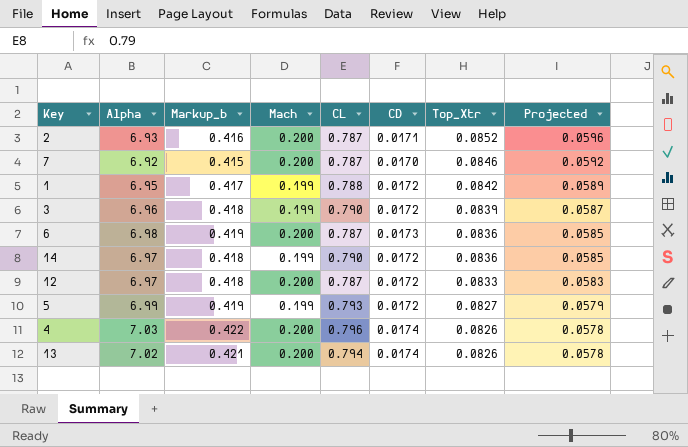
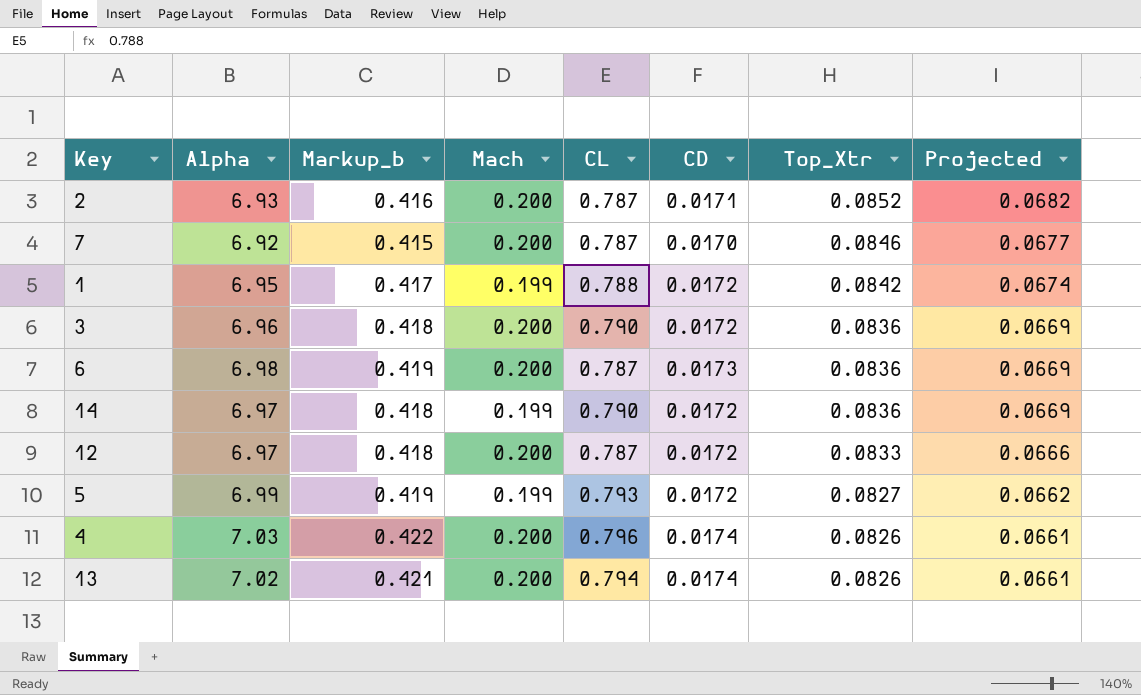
column Projected | formula: [Top_Xtr] * 0.7 -> [Top_Xtr] * 0.8
3 | Mach: 0.199 -> 0.200
3 | Top_Xtr: 0.0839 -> 0.0836

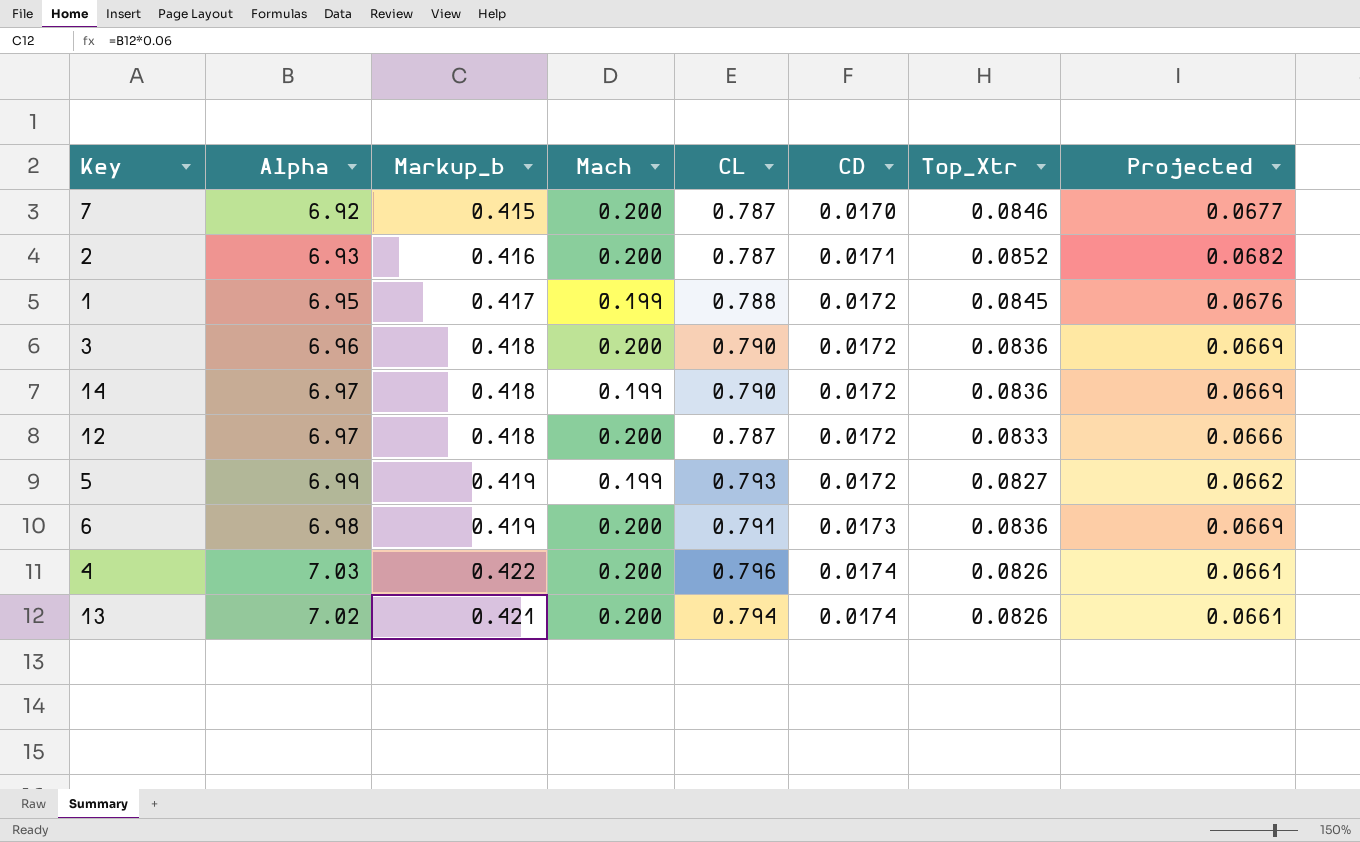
row order: Top_Xtr descending -> CD ascending
1 | Top_Xtr: 0.0842 -> 0.0845
1 | Projected: 0.0674 -> 0.0676
6 | CL: 0.787 -> 0.791

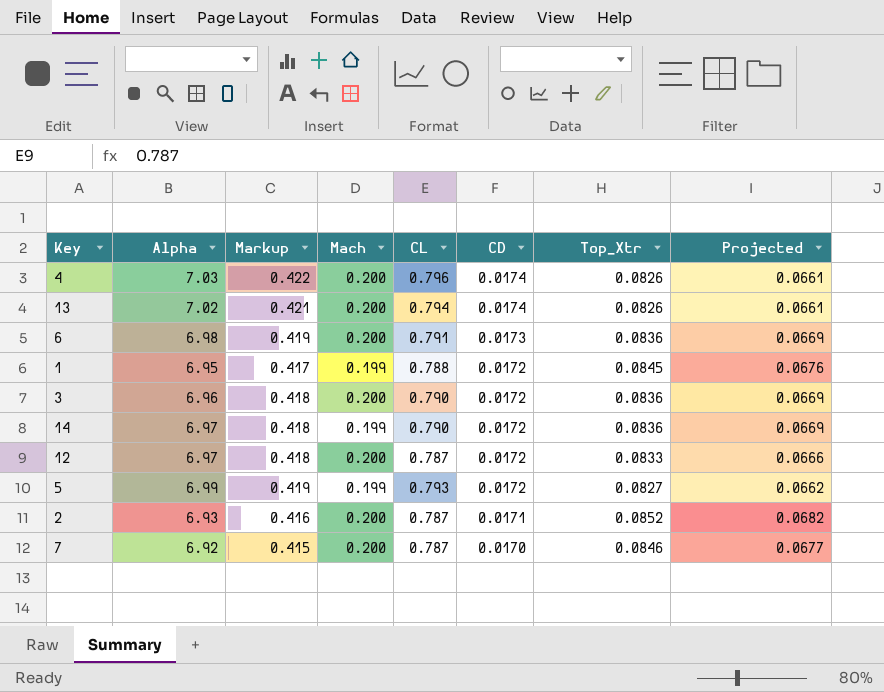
row order: CD ascending -> CD descending
column name: Markup_b -> Markup

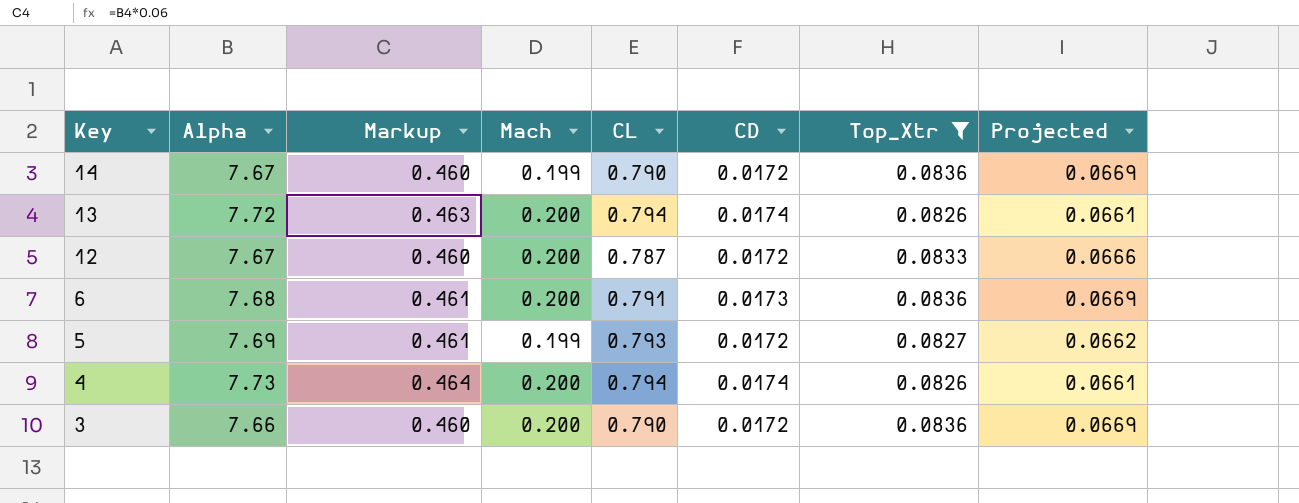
filter: none -> Top_Xtr <= 0.0836
row order: CD descending -> Key descending
14 | Alpha: 6.97 -> 7.67
14 | Markup: 0.418 -> 0.460
13 | Alpha: 7.02 -> 7.72
13 | Markup: 0.421 -> 0.463
12 | Alpha: 6.97 -> 7.67
12 | Markup: 0.418 -> 0.460
6 | Alpha: 6.98 -> 7.68
6 | Markup: 0.419 -> 0.461
5 | Alpha: 6.99 -> 7.69
5 | Markup: 0.419 -> 0.461
4 | Alpha: 7.03 -> 7.73
4 | Markup: 0.422 -> 0.464
4 | CL: 0.796 -> 0.794
3 | Alpha: 6.96 -> 7.66
3 | Markup: 0.418 -> 0.460

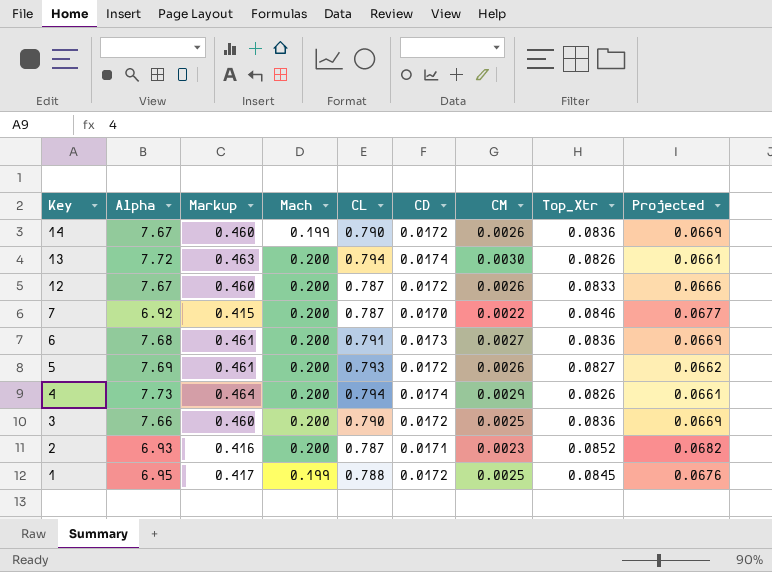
filter: Top_Xtr <= 0.0836 -> none
column CM | position: none -> 7
5 | Mach: 0.199 -> 0.200

